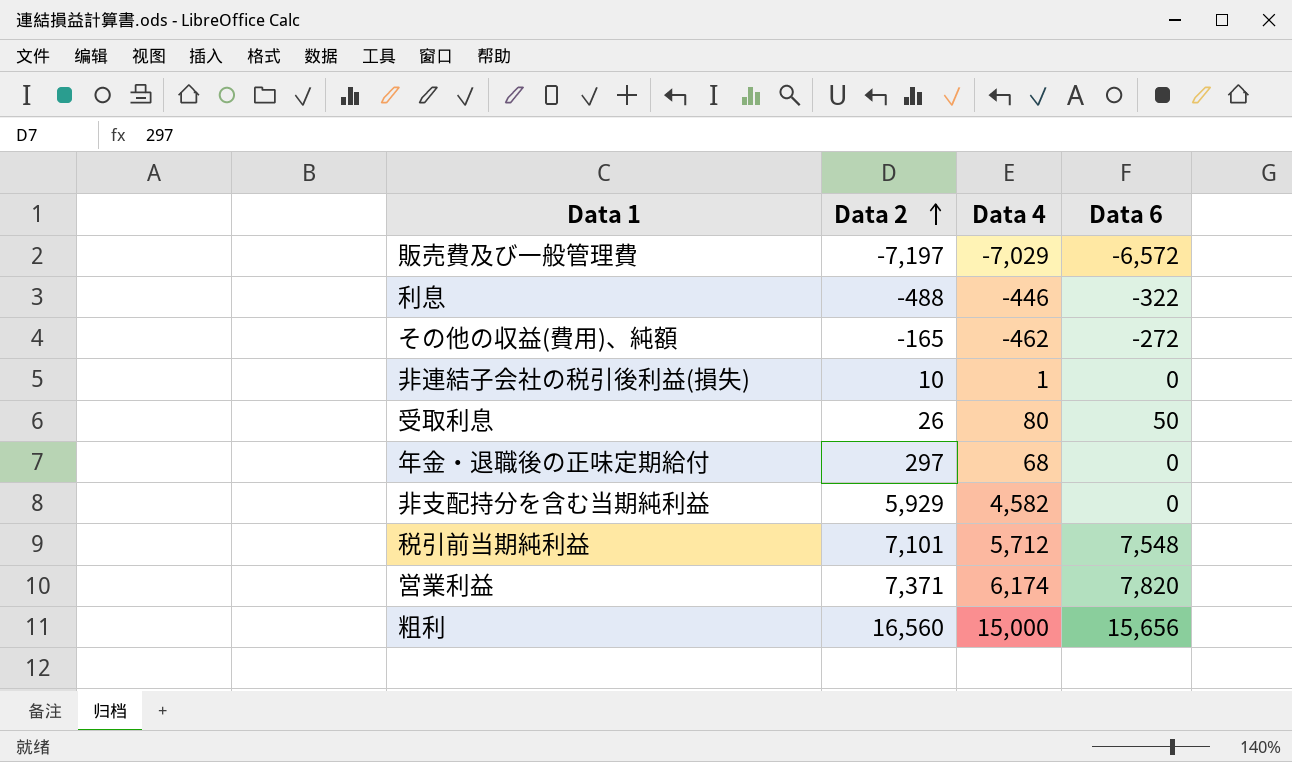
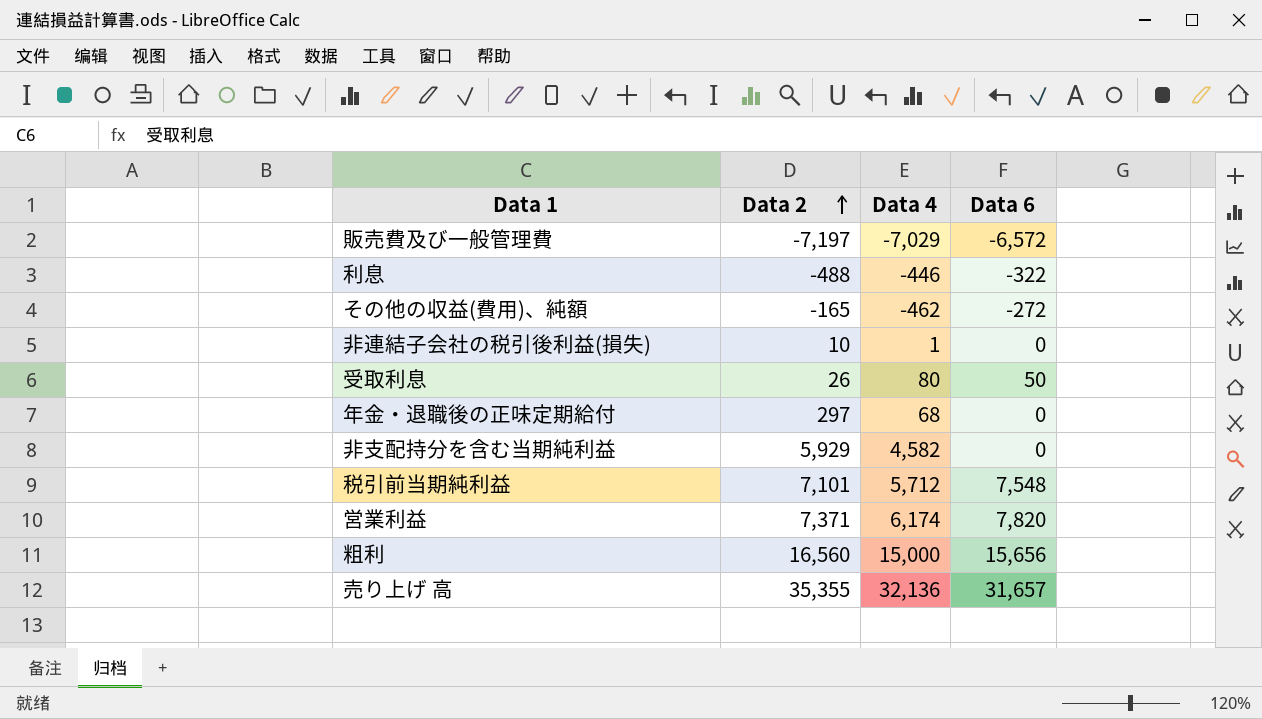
row 売り上げ 高: none -> 35,355 | 32,136 | 31,657

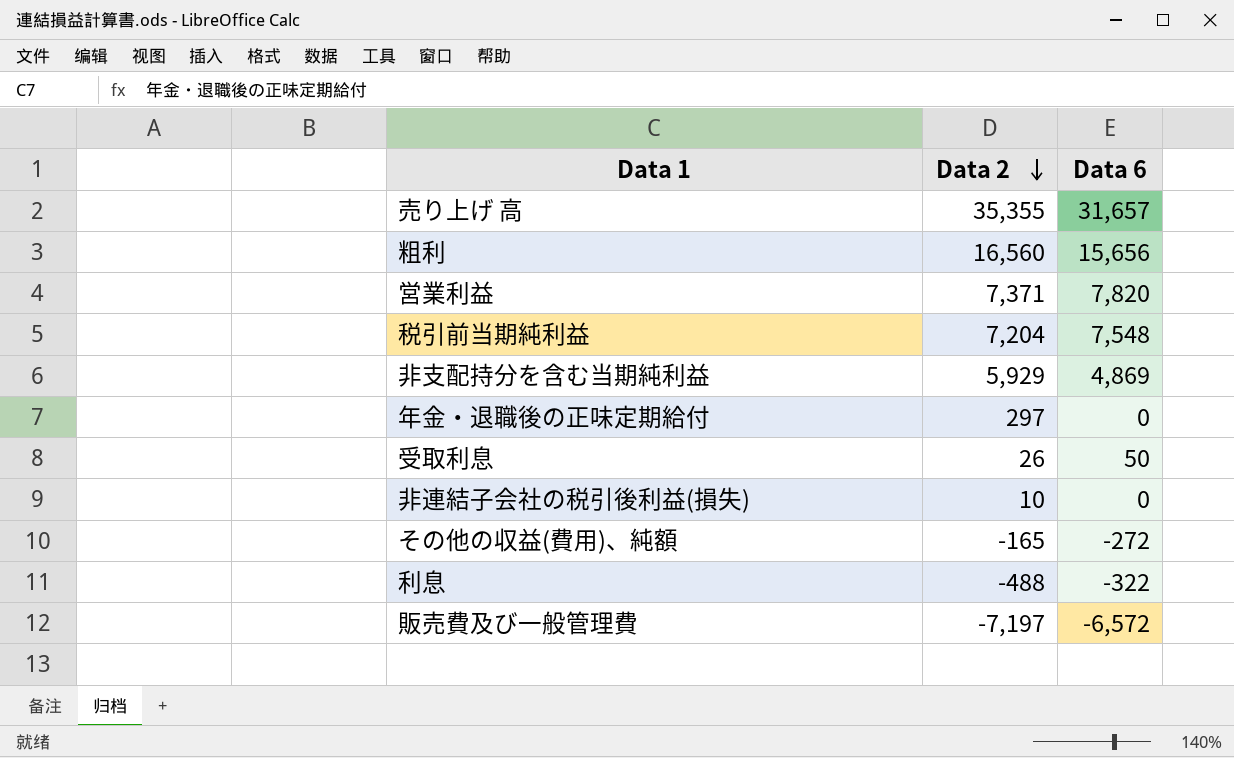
row order: Data 2 ascending -> Data 2 descending
column Data 4 | position: 3 -> none
税引前当期純利益 | Data 2: 7,101 -> 7,204
非支配持分を含む当期純利益 | Data 6: 0 -> 4,869

